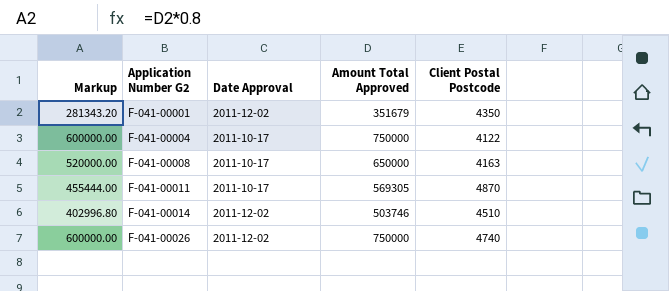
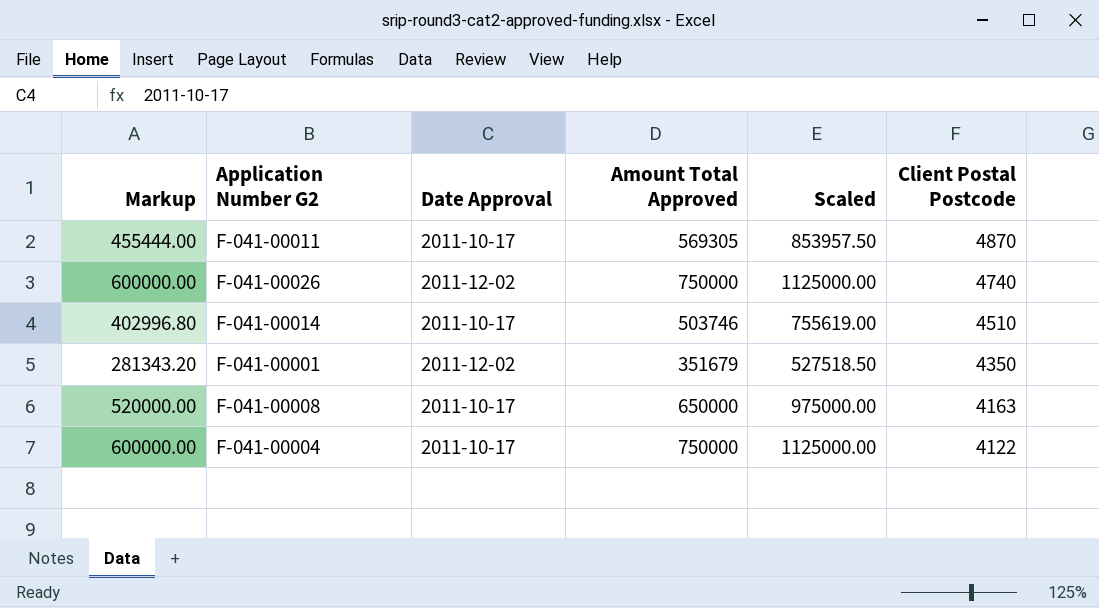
row order: Application Number G2 ascending -> Client Postal Postcode descending
column Scaled | formula: none -> [Amount Total Approved] * 1.5
F-041-00014 | Date Approval: 2011-12-02 -> 2011-10-17

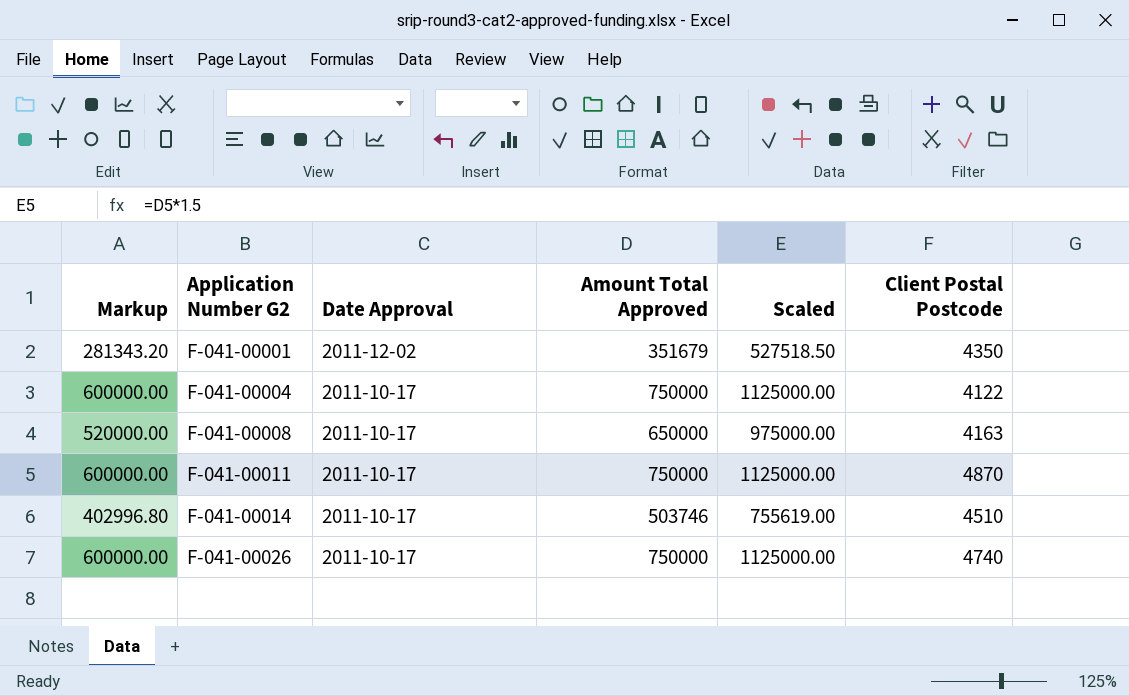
row order: Client Postal Postcode descending -> Application Number G2 ascending
F-041-00011 | Markup: 455444.00 -> 600000.00
F-041-00011 | Amount Total Approved: 569305 -> 750000
F-041-00011 | Scaled: 853957.50 -> 1125000.00
F-041-00026 | Date Approval: 2011-12-02 -> 2011-10-17

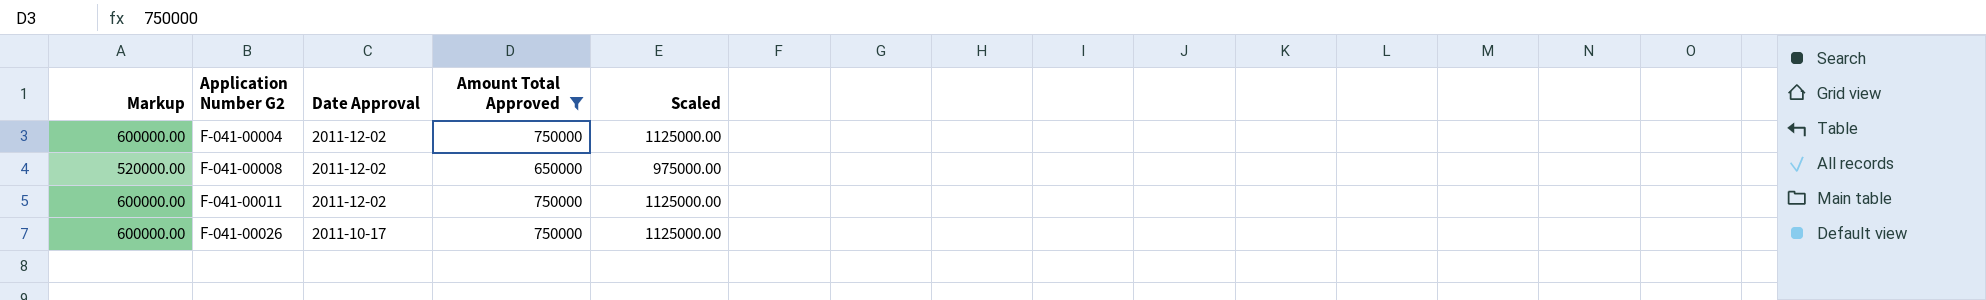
filter: none -> Amount Total Approved >= 650000
column Client Postal Postcode | position: 6 -> none
F-041-00004 | Date Approval: 2011-10-17 -> 2011-12-02
F-041-00008 | Date Approval: 2011-10-17 -> 2011-12-02
F-041-00011 | Date Approval: 2011-10-17 -> 2011-12-02

